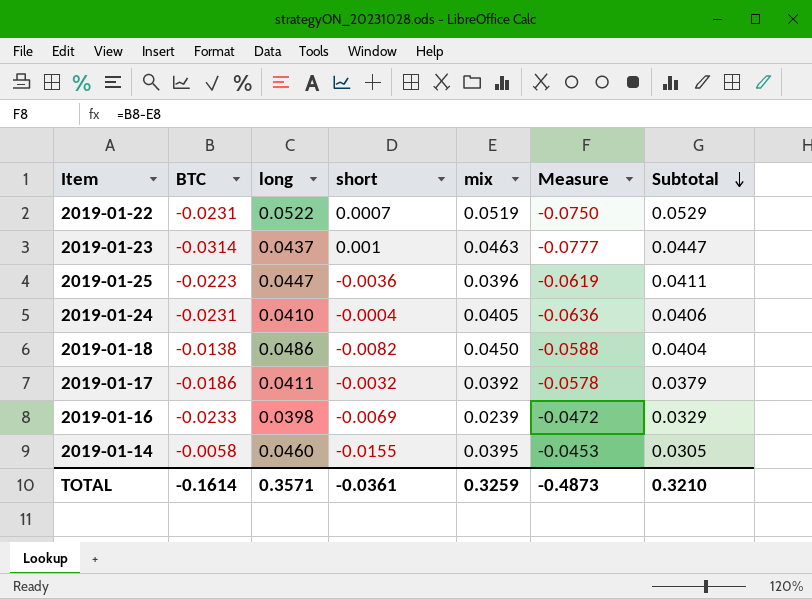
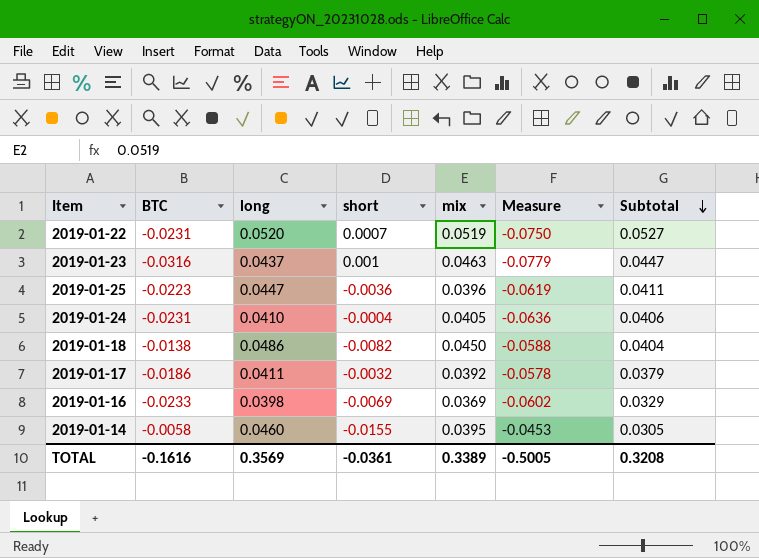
2019-01-22 | long: 0.0522 -> 0.0520
2019-01-22 | Subtotal: 0.0529 -> 0.0527
2019-01-23 | BTC: -0.0314 -> -0.0316
2019-01-23 | Measure: -0.0777 -> -0.0779
2019-01-16 | mix: 0.0239 -> 0.0369
2019-01-16 | Measure: -0.0472 -> -0.0602
TOTAL | BTC: -0.1614 -> -0.1616
TOTAL | long: 0.3571 -> 0.3569
TOTAL | mix: 0.3259 -> 0.3389
TOTAL | Measure: -0.4873 -> -0.5005
TOTAL | Subtotal: 0.3210 -> 0.3208

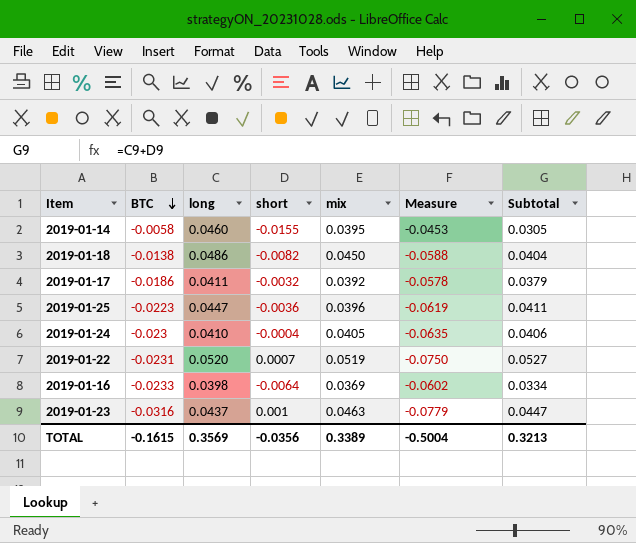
row order: Subtotal descending -> BTC descending
2019-01-24 | BTC: -0.0231 -> -0.023
2019-01-24 | Measure: -0.0636 -> -0.0635
2019-01-16 | short: -0.0069 -> -0.0064
2019-01-16 | Subtotal: 0.0329 -> 0.0334
TOTAL | BTC: -0.1616 -> -0.1615
TOTAL | short: -0.0361 -> -0.0356
TOTAL | Measure: -0.5005 -> -0.5004
TOTAL | Subtotal: 0.3208 -> 0.3213

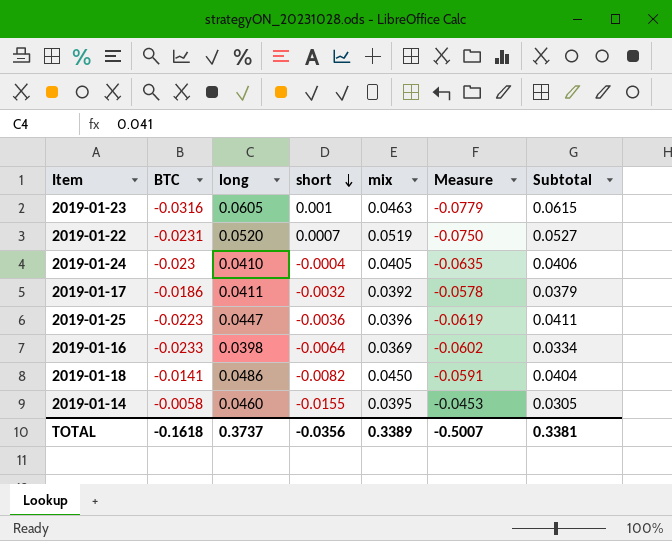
row order: BTC descending -> short descending
2019-01-23 | long: 0.0437 -> 0.0605
2019-01-23 | Subtotal: 0.0447 -> 0.0615
2019-01-18 | BTC: -0.0138 -> -0.0141
2019-01-18 | Measure: -0.0588 -> -0.0591
TOTAL | BTC: -0.1615 -> -0.1618
TOTAL | long: 0.3569 -> 0.3737
TOTAL | Measure: -0.5004 -> -0.5007
TOTAL | Subtotal: 0.3213 -> 0.3381

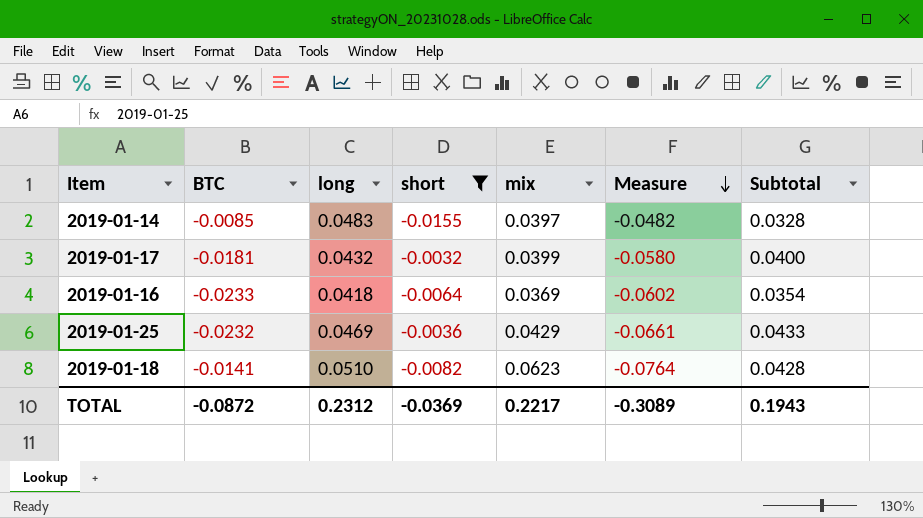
filter: none -> short <= -0.0032
row order: short descending -> Measure descending
2019-01-14 | BTC: -0.0058 -> -0.0085
2019-01-14 | long: 0.0460 -> 0.0483
2019-01-14 | mix: 0.0395 -> 0.0397
2019-01-14 | Measure: -0.0453 -> -0.0482
2019-01-14 | Subtotal: 0.0305 -> 0.0328
2019-01-17 | BTC: -0.0186 -> -0.0181
2019-01-17 | long: 0.0411 -> 0.0432
2019-01-17 | mix: 0.0392 -> 0.0399
2019-01-17 | Measure: -0.0578 -> -0.0580
2019-01-17 | Subtotal: 0.0379 -> 0.0400
2019-01-16 | long: 0.0398 -> 0.0418
2019-01-16 | Subtotal: 0.0334 -> 0.0354
2019-01-25 | BTC: -0.0223 -> -0.0232
2019-01-25 | long: 0.0447 -> 0.0469
2019-01-25 | mix: 0.0396 -> 0.0429
2019-01-25 | Measure: -0.0619 -> -0.0661
2019-01-25 | Subtotal: 0.0411 -> 0.0433
2019-01-18 | long: 0.0486 -> 0.0510
2019-01-18 | mix: 0.0450 -> 0.0623
2019-01-18 | Measure: -0.0591 -> -0.0764
2019-01-18 | Subtotal: 0.0404 -> 0.0428
TOTAL | BTC: -0.1618 -> -0.0872
TOTAL | long: 0.3737 -> 0.2312
TOTAL | short: -0.0356 -> -0.0369
TOTAL | mix: 0.3389 -> 0.2217
TOTAL | Measure: -0.5007 -> -0.3089
TOTAL | Subtotal: 0.3381 -> 0.1943

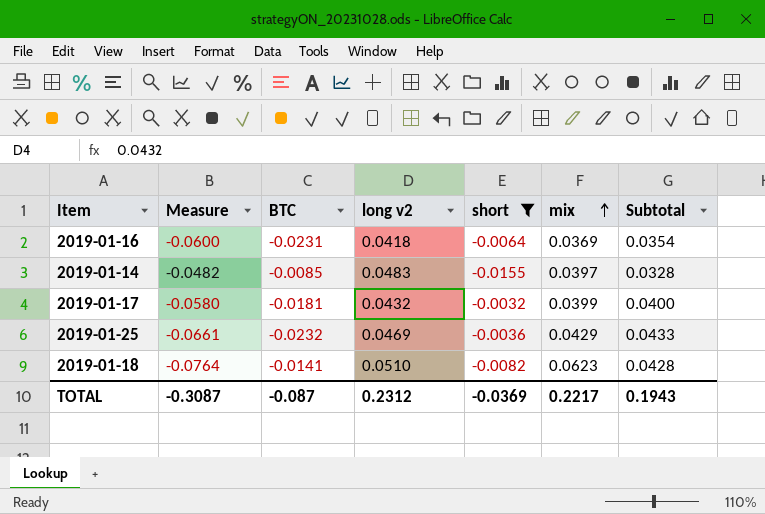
row order: Measure descending -> mix ascending
column Measure | position: 6 -> 2
column name: long -> long v2
2019-01-16 | Measure: -0.0602 -> -0.0600
2019-01-16 | BTC: -0.0233 -> -0.0231
TOTAL | Measure: -0.3089 -> -0.3087
TOTAL | BTC: -0.0872 -> -0.087

